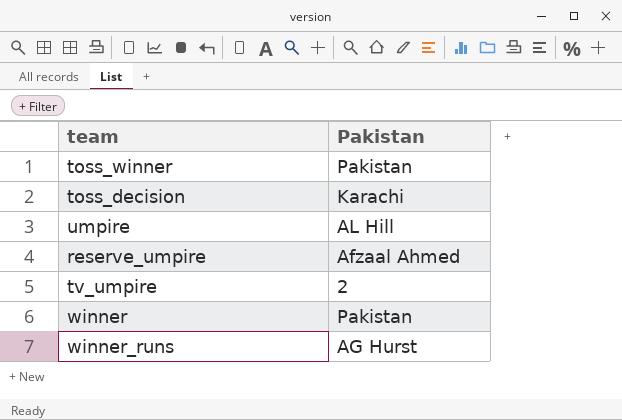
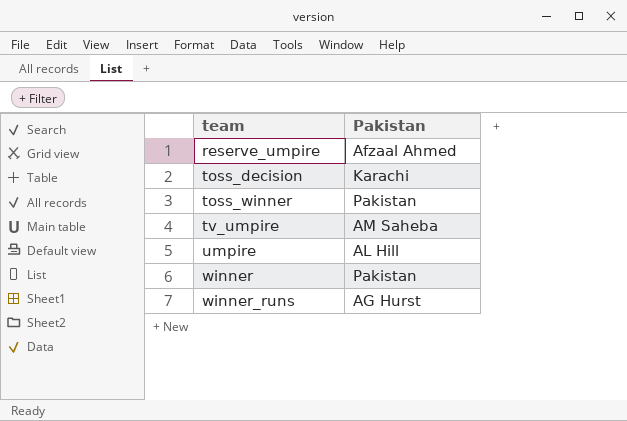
row order: none -> team ascending
tv_umpire | Pakistan: 2 -> AM Saheba

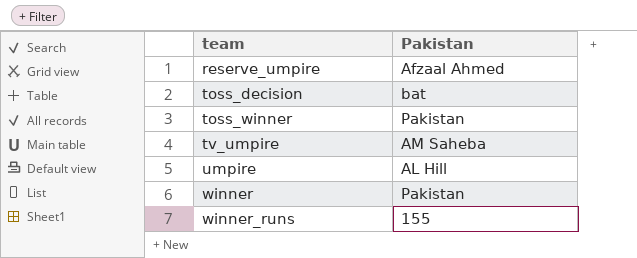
toss_decision | Pakistan: Karachi -> bat
winner_runs | Pakistan: AG Hurst -> 155

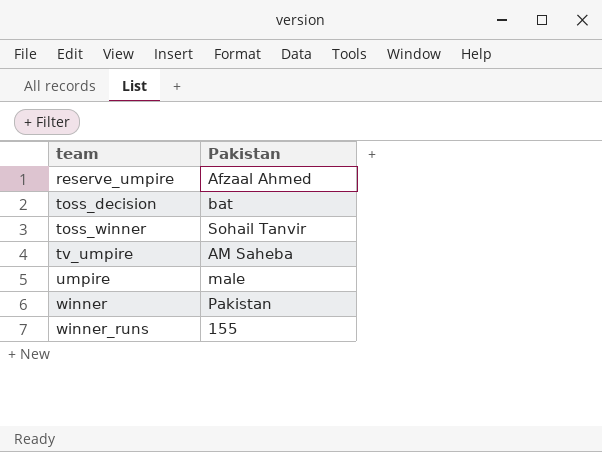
toss_winner | Pakistan: Pakistan -> Sohail Tanvir
umpire | Pakistan: AL Hill -> male

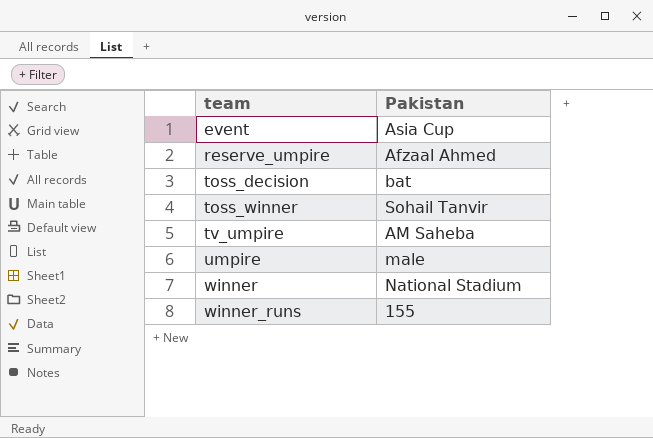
row event: none -> Asia Cup
winner | Pakistan: Pakistan -> National Stadium

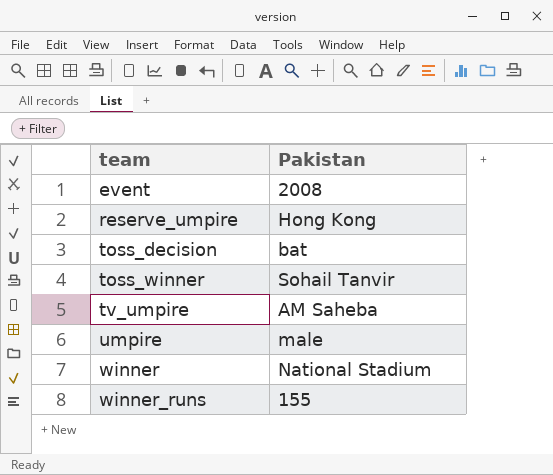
event | Pakistan: Asia Cup -> 2008
reserve_umpire | Pakistan: Afzaal Ahmed -> Hong Kong

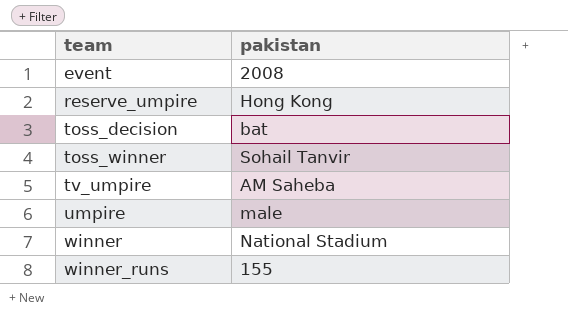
column name: Pakistan -> pakistan

